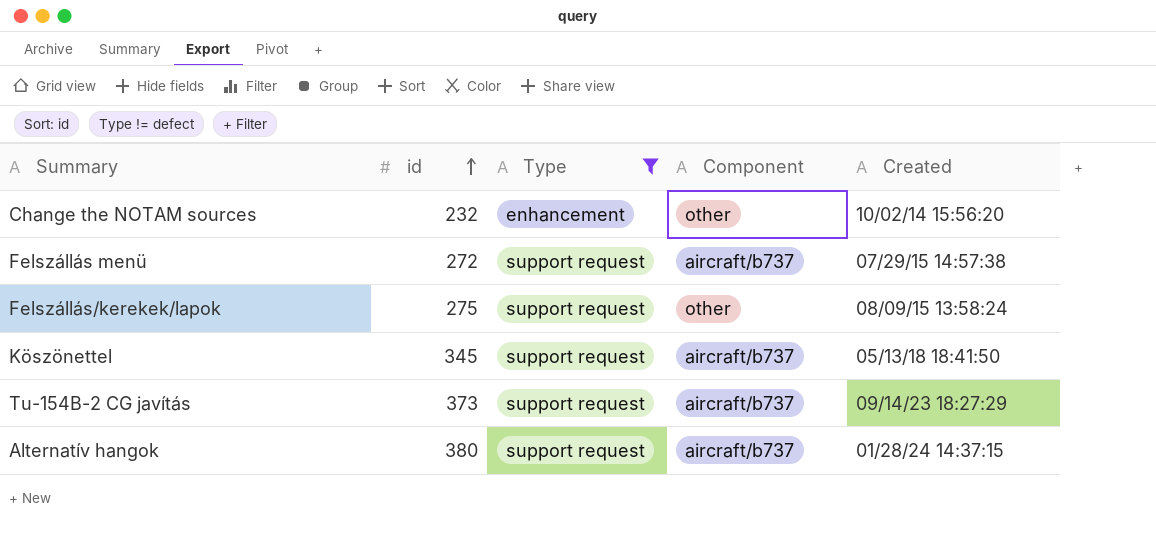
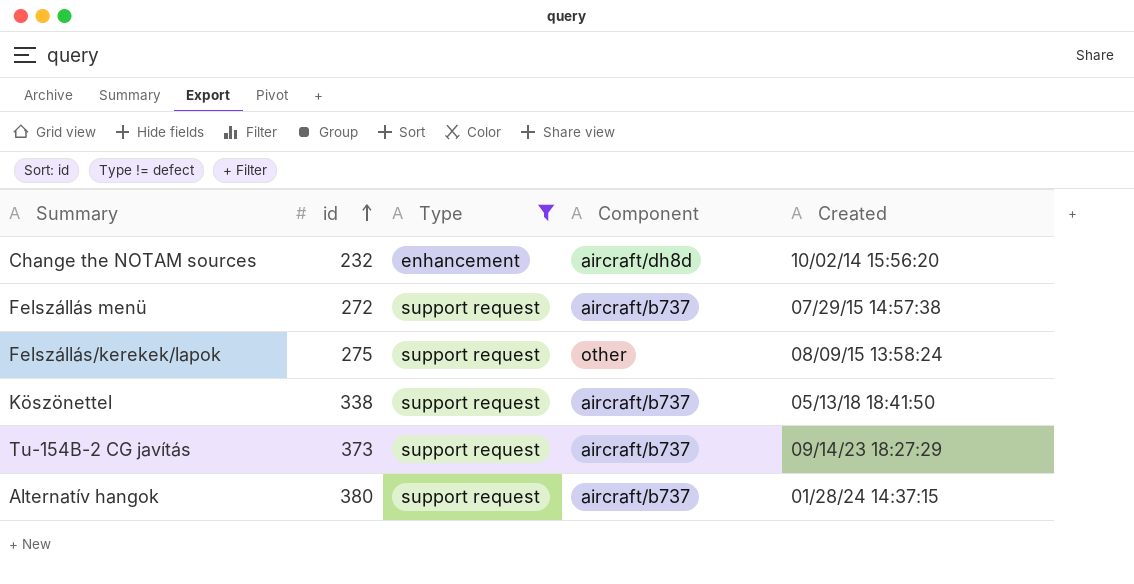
Change the NOTAM sources | Component: other -> aircraft/dh8d
Köszönettel | id: 345 -> 338

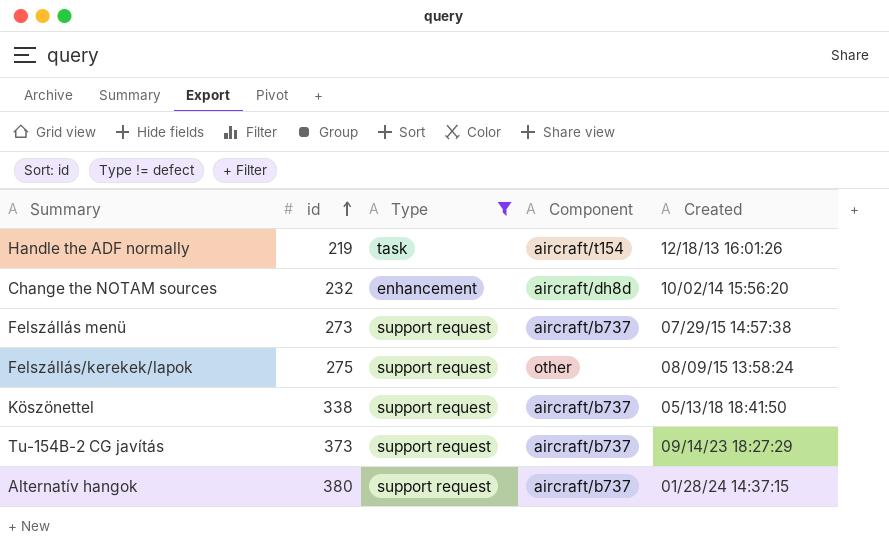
row Handle the ADF normally: none -> 219 | task | aircraft/t154 | 12/18/13 16:01:26
Felszállás menü | id: 272 -> 273

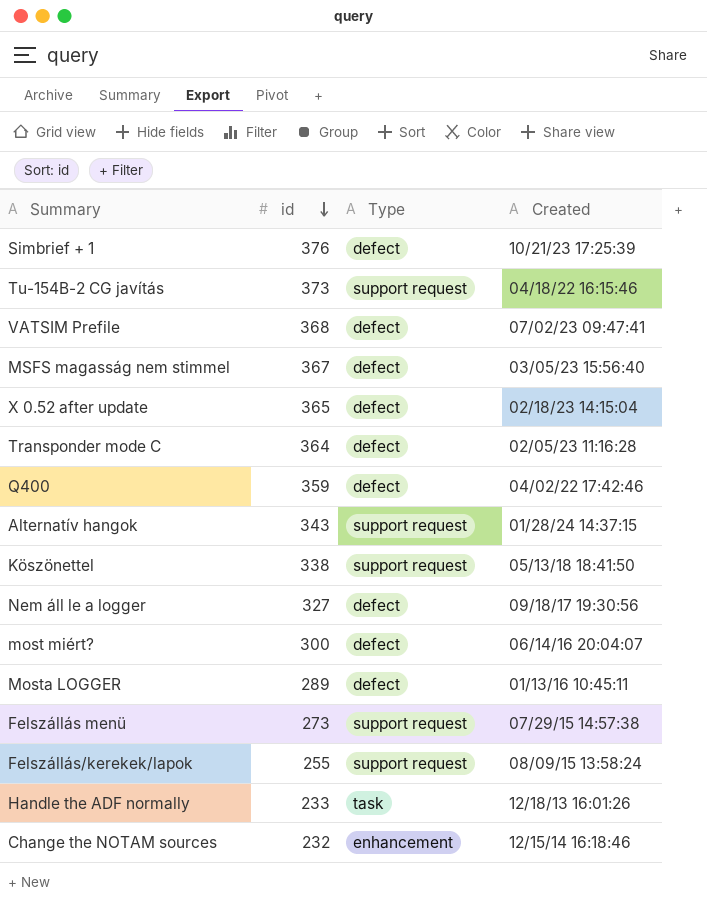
filter: Type != defect -> none
row order: id ascending -> id descending
column Component | position: 4 -> none
Tu-154B-2 CG javítás | Created: 09/14/23 18:27:29 -> 04/18/22 16:15:46
Alternatív hangok | id: 380 -> 343
Felszállás/kerekek/lapok | id: 275 -> 255
Handle the ADF normally | id: 219 -> 233
Change the NOTAM sources | Created: 10/02/14 15:56:20 -> 12/15/14 16:18:46

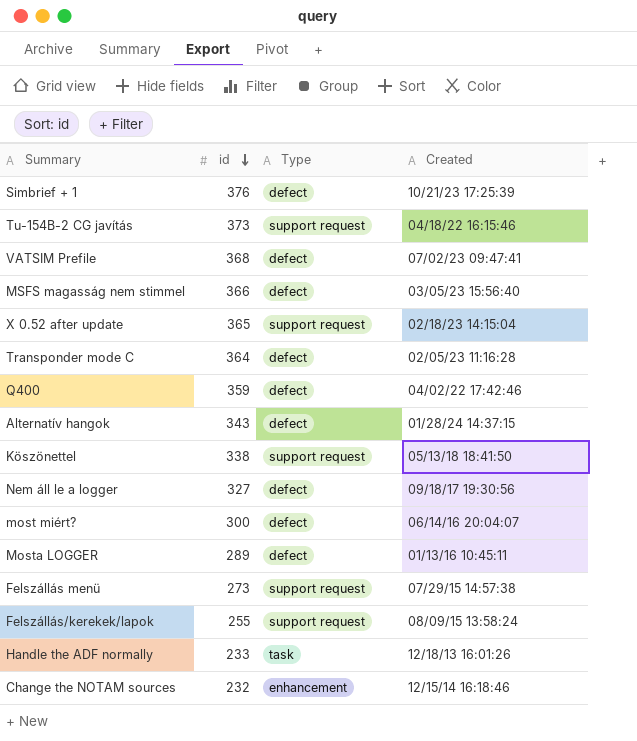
MSFS magasság nem stimmel | id: 367 -> 366
X 0.52 after update | Type: defect -> support request
Alternatív hangok | Type: support request -> defect

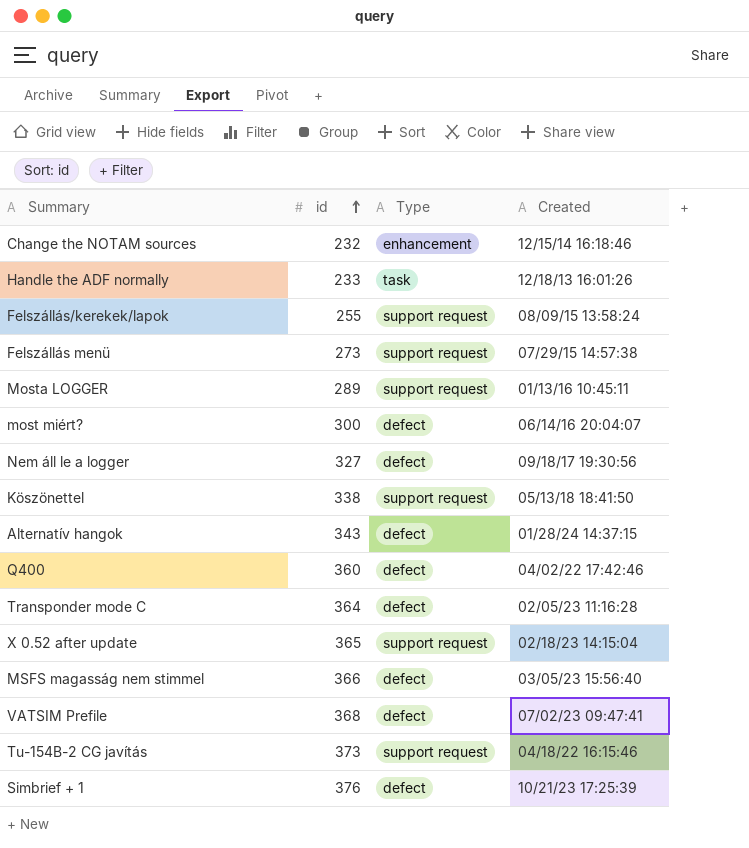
row order: id descending -> id ascending
Mosta LOGGER | Type: defect -> support request
Q400 | id: 359 -> 360

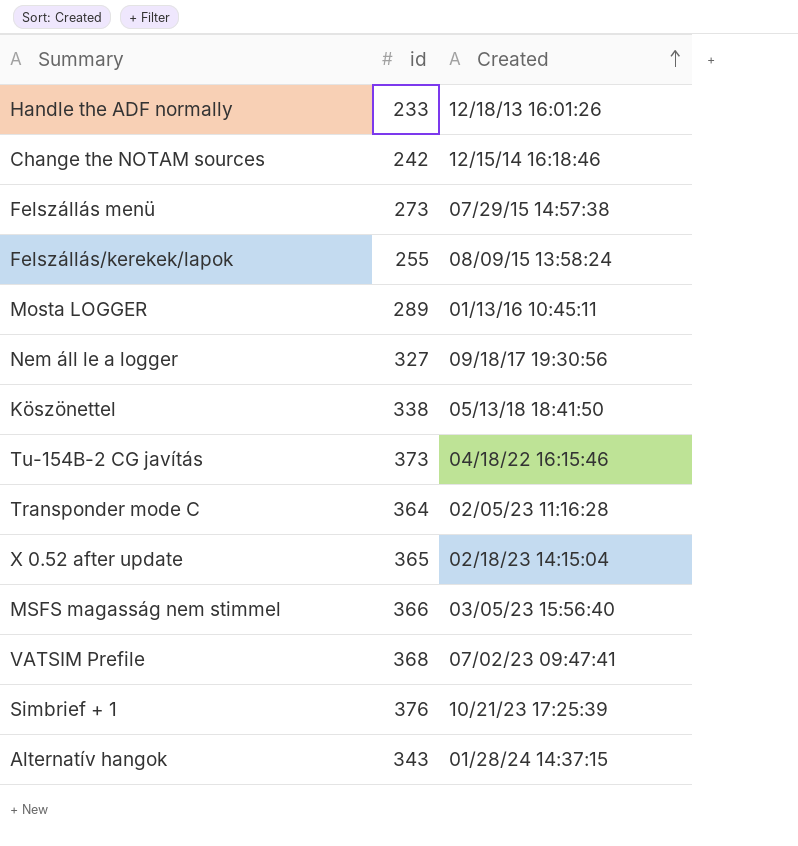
row order: id ascending -> Created ascending
column Type | position: 3 -> none
row most miért?: 300 | defect | 06/14/16 20:04:07 -> none
row Q400: 360 | defect | 04/02/22 17:42:46 -> none
Change the NOTAM sources | id: 232 -> 242

